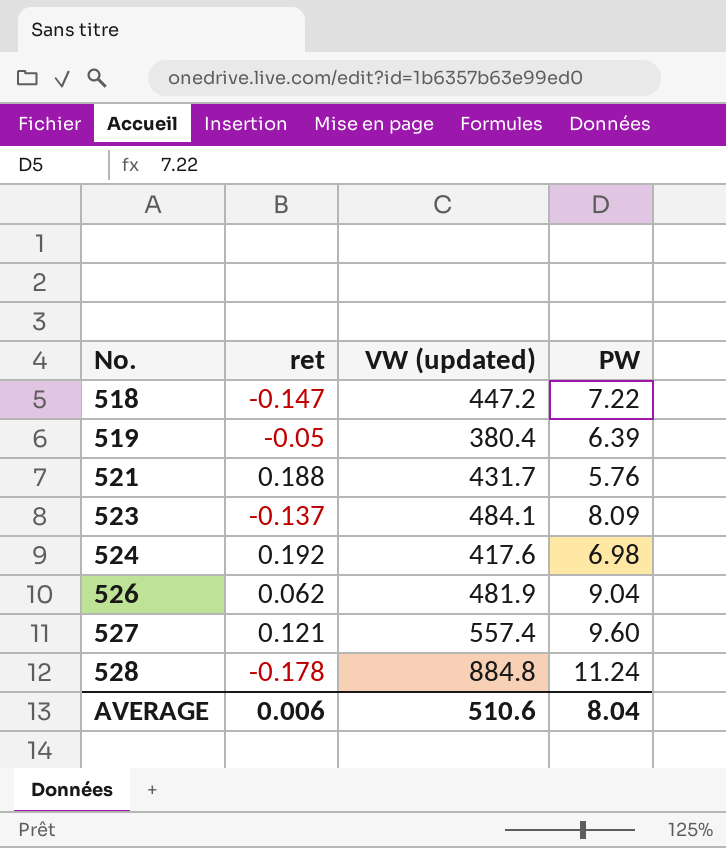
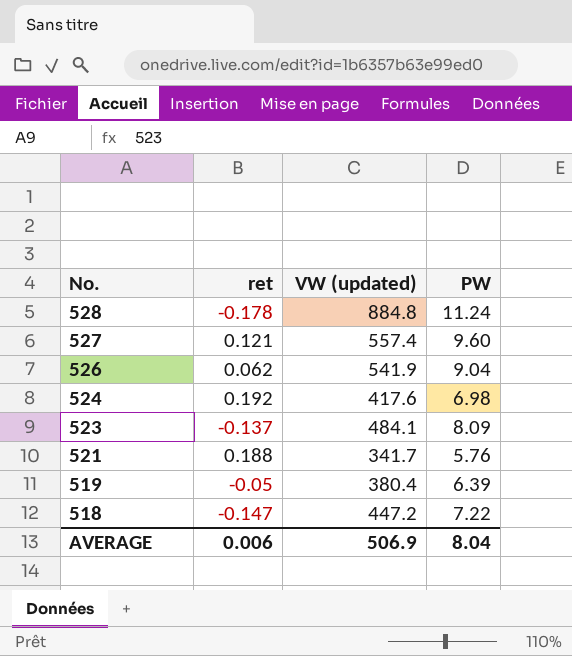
row order: No. ascending -> No. descending
526 | VW (updated): 481.9 -> 541.9
521 | VW (updated): 431.7 -> 341.7
AVERAGE | VW (updated): 510.6 -> 506.9

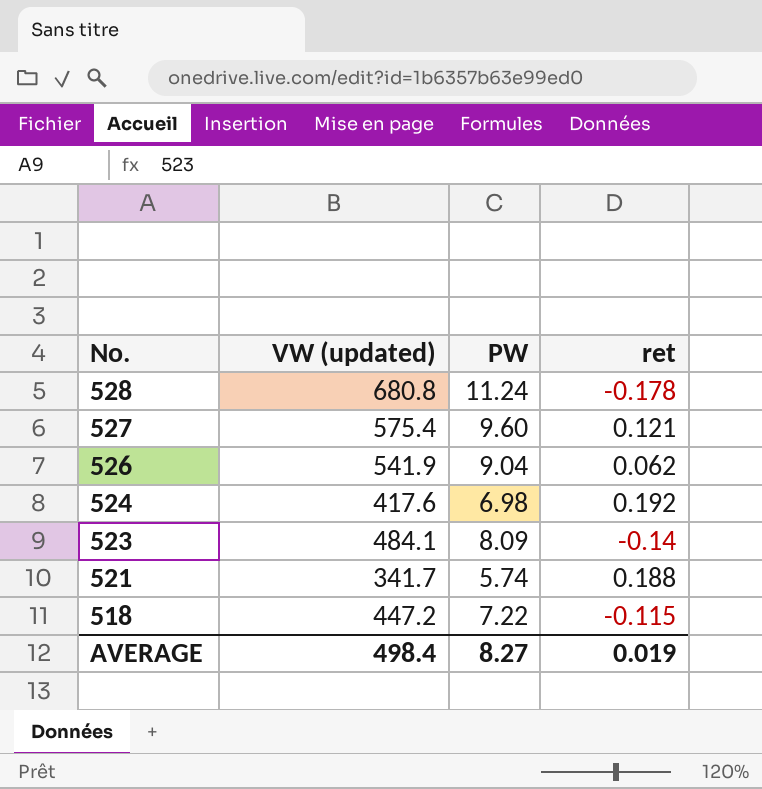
column ret | position: 2 -> 4
row 519: -0.05 | 380.4 | 6.39 -> none
528 | VW (updated): 884.8 -> 680.8
527 | VW (updated): 557.4 -> 575.4
523 | ret: -0.137 -> -0.14
521 | PW: 5.76 -> 5.74
518 | ret: -0.147 -> -0.115
AVERAGE | VW (updated): 506.9 -> 498.4
AVERAGE | PW: 8.04 -> 8.27
AVERAGE | ret: 0.006 -> 0.019

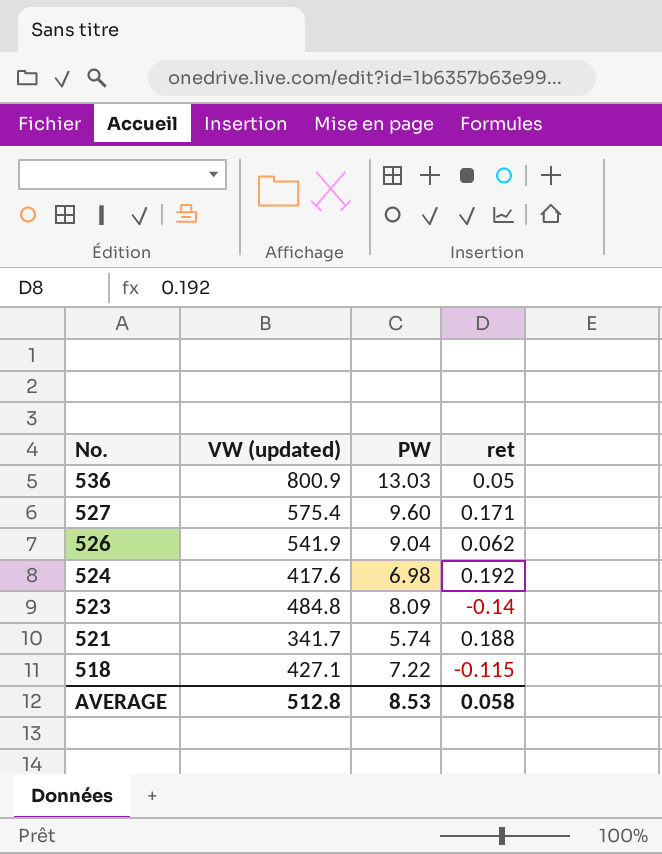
row 528: 680.8 | 11.24 | -0.178 -> none
row 536: none -> 800.9 | 13.03 | 0.05
527 | ret: 0.121 -> 0.171
523 | VW (updated): 484.1 -> 484.8
518 | VW (updated): 447.2 -> 427.1
AVERAGE | VW (updated): 498.4 -> 512.8
AVERAGE | PW: 8.27 -> 8.53
AVERAGE | ret: 0.019 -> 0.058

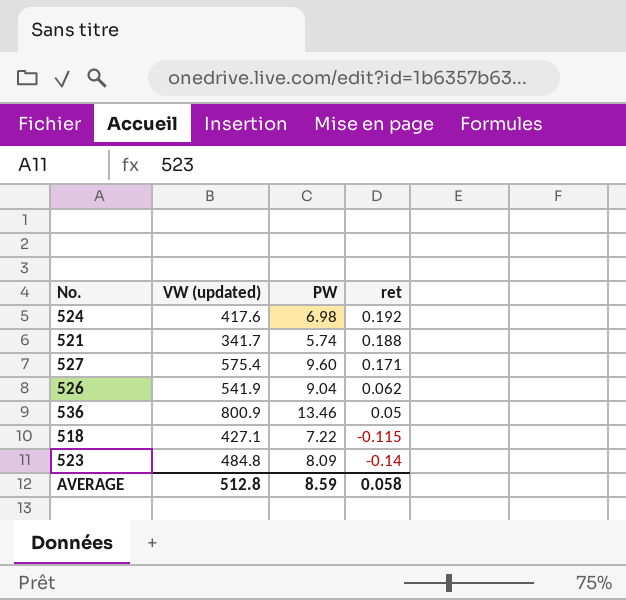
row order: No. descending -> ret descending
536 | PW: 13.03 -> 13.46
AVERAGE | PW: 8.53 -> 8.59

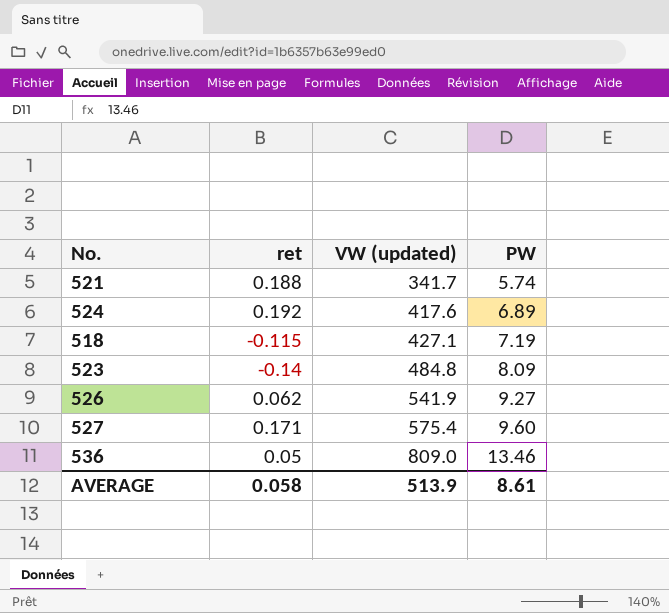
row order: ret descending -> VW (updated) ascending
column ret | position: 4 -> 2
524 | PW: 6.98 -> 6.89
518 | PW: 7.22 -> 7.19
526 | PW: 9.04 -> 9.27
536 | VW (updated): 800.9 -> 809.0
AVERAGE | VW (updated): 512.8 -> 513.9
AVERAGE | PW: 8.59 -> 8.61

